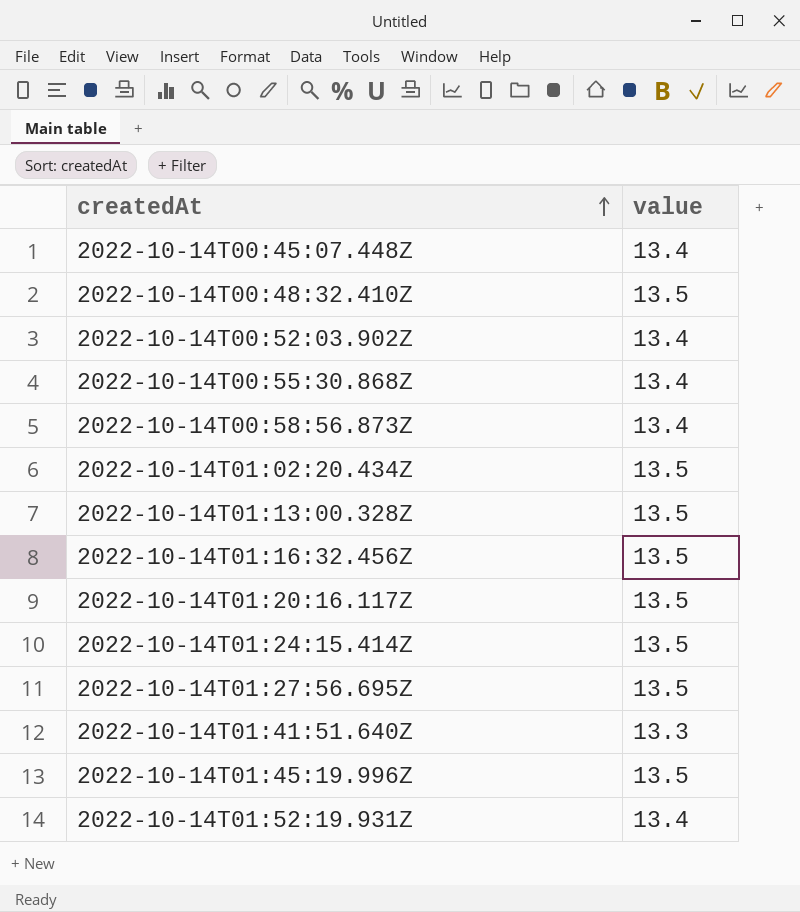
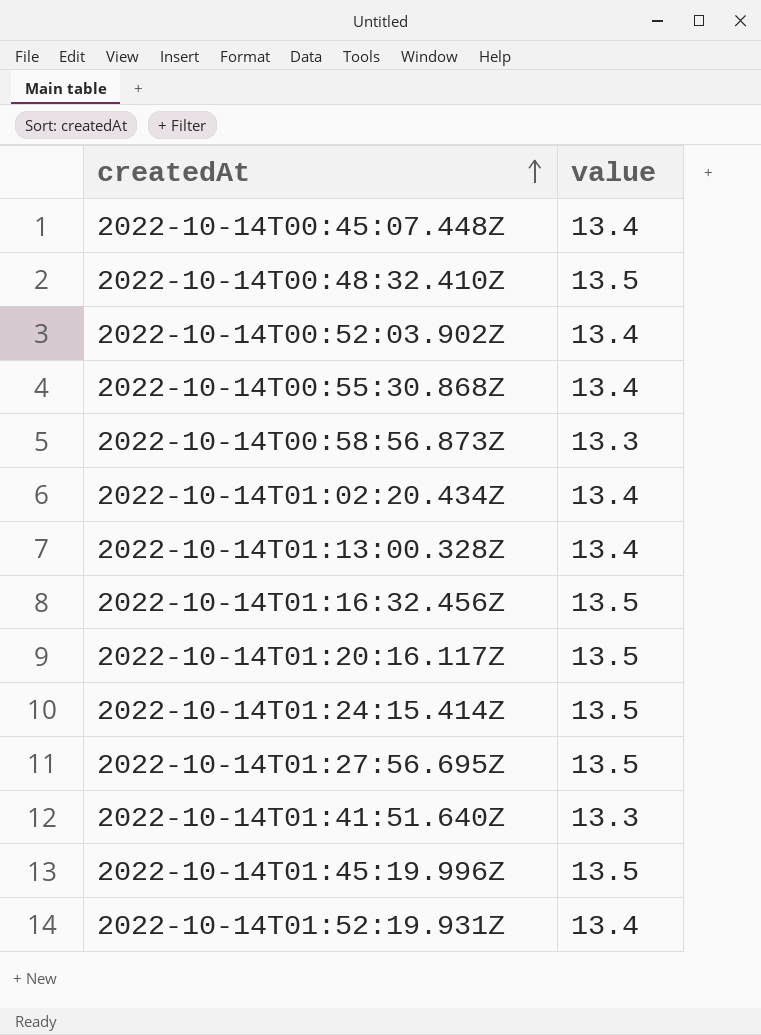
2022-10-14T00:58:56.873Z | value: 13.4 -> 13.3
2022-10-14T01:02:20.434Z | value: 13.5 -> 13.4
2022-10-14T01:13:00.328Z | value: 13.5 -> 13.4

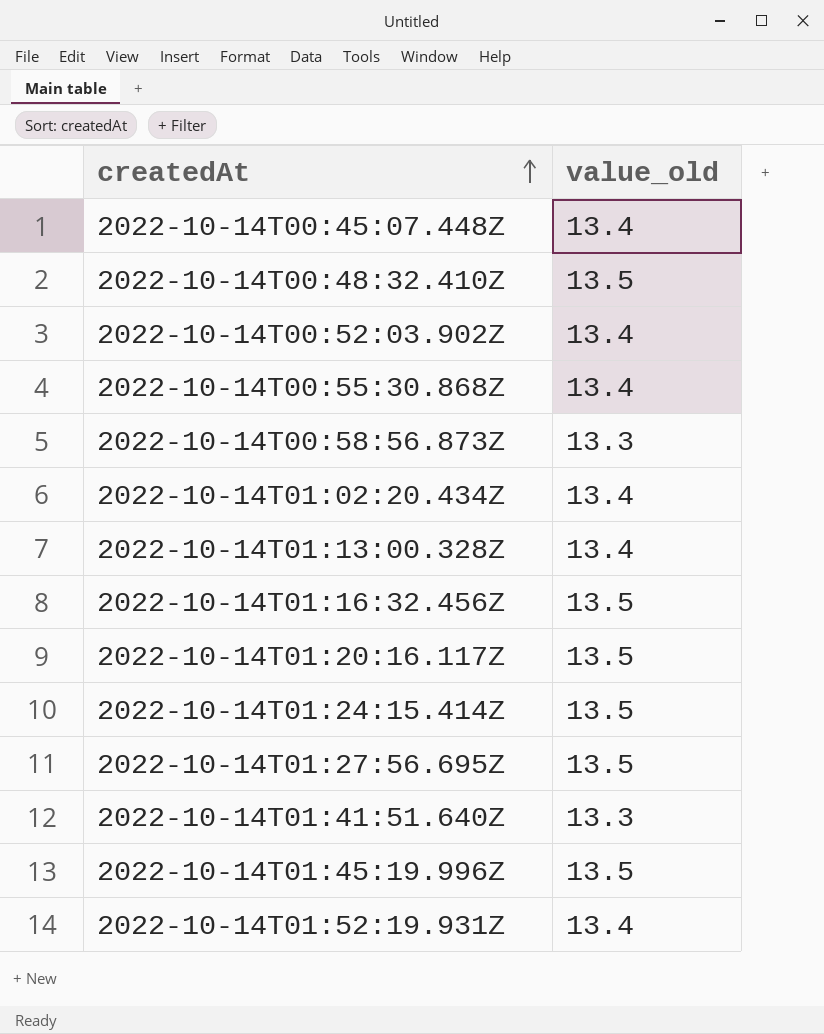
column name: value -> value_old

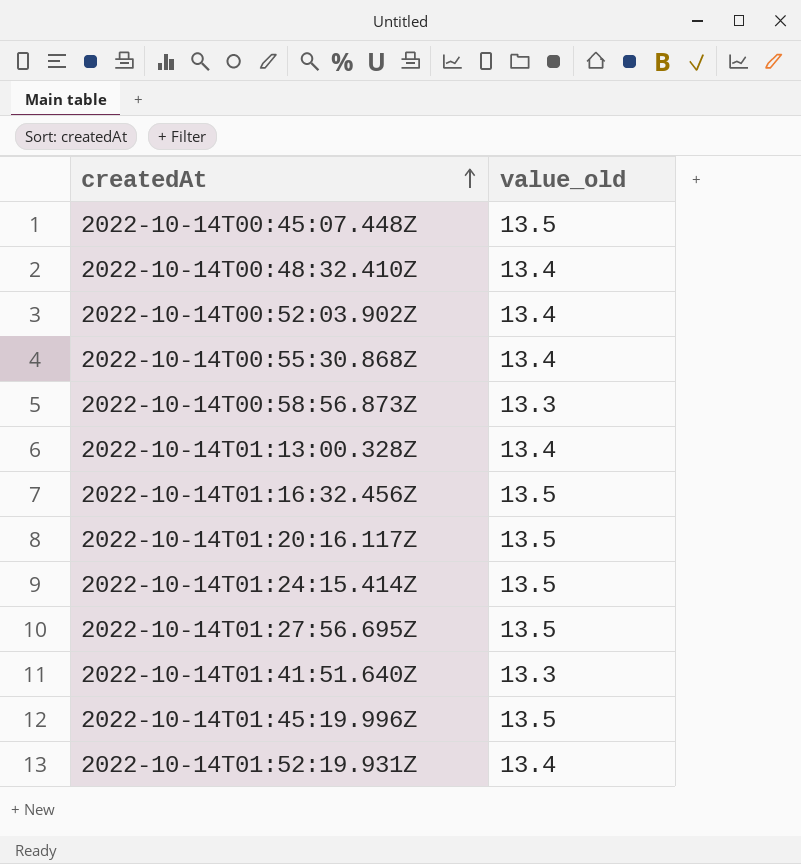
row 2022-10-14T01:02:20.434Z: 13.4 -> none
2022-10-14T00:45:07.448Z | value_old: 13.4 -> 13.5
2022-10-14T00:48:32.410Z | value_old: 13.5 -> 13.4

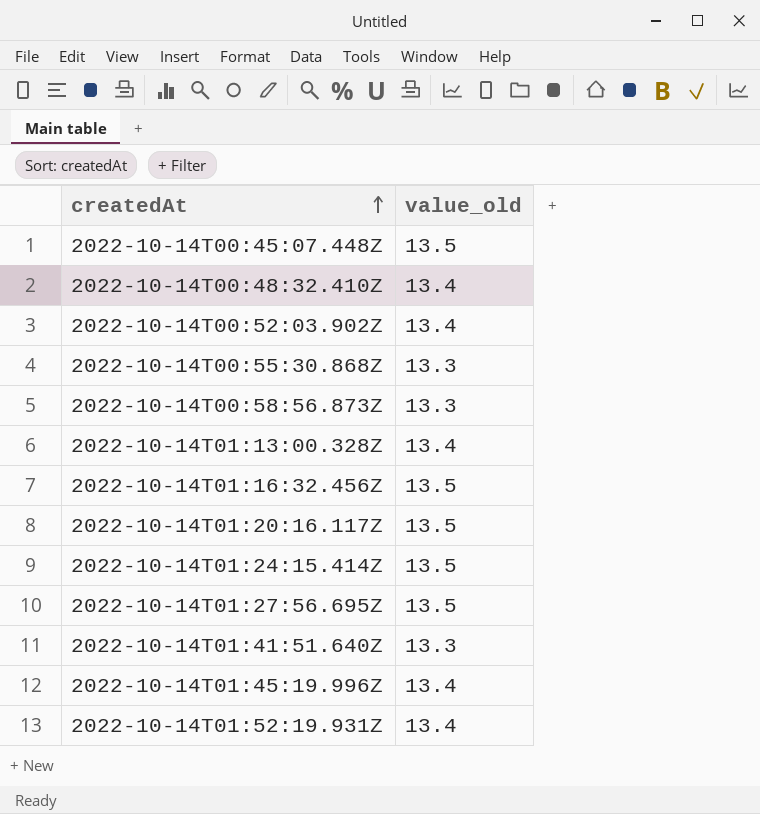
2022-10-14T00:55:30.868Z | value_old: 13.4 -> 13.3
2022-10-14T01:45:19.996Z | value_old: 13.5 -> 13.4

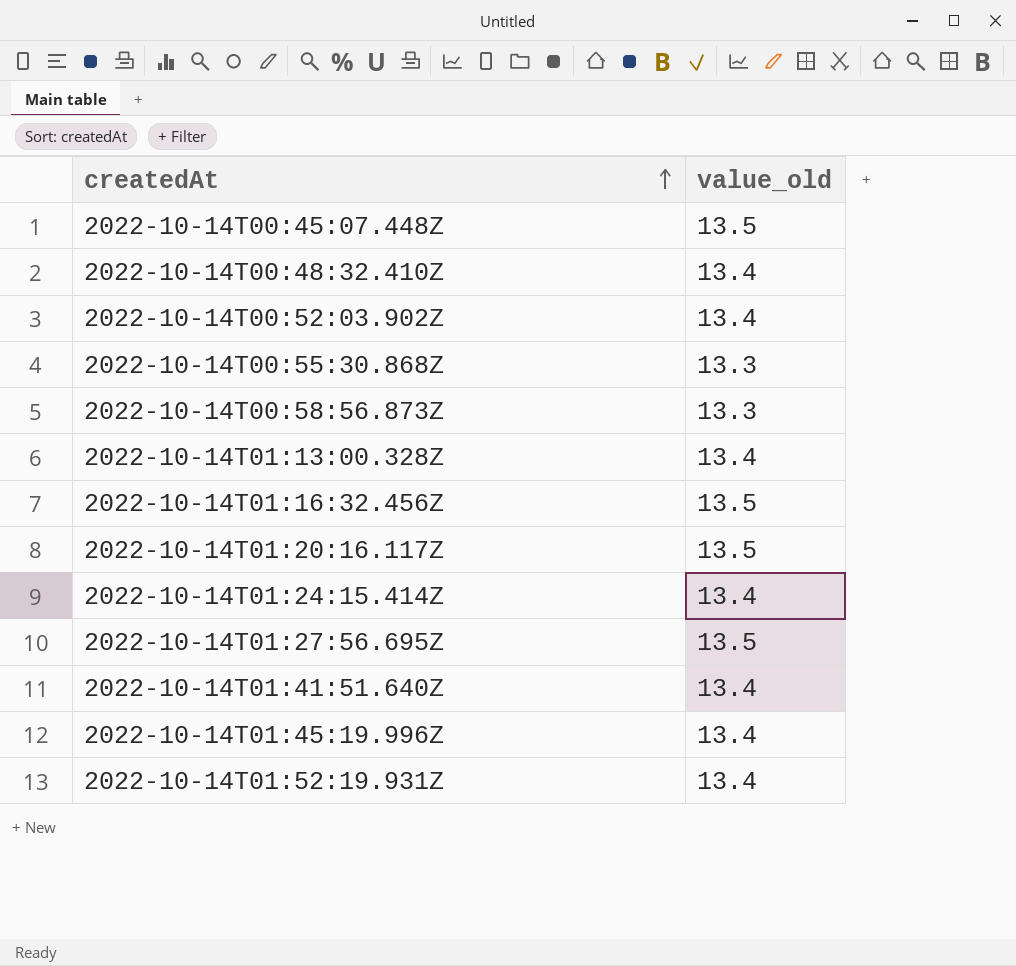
2022-10-14T01:24:15.414Z | value_old: 13.5 -> 13.4
2022-10-14T01:41:51.640Z | value_old: 13.3 -> 13.4

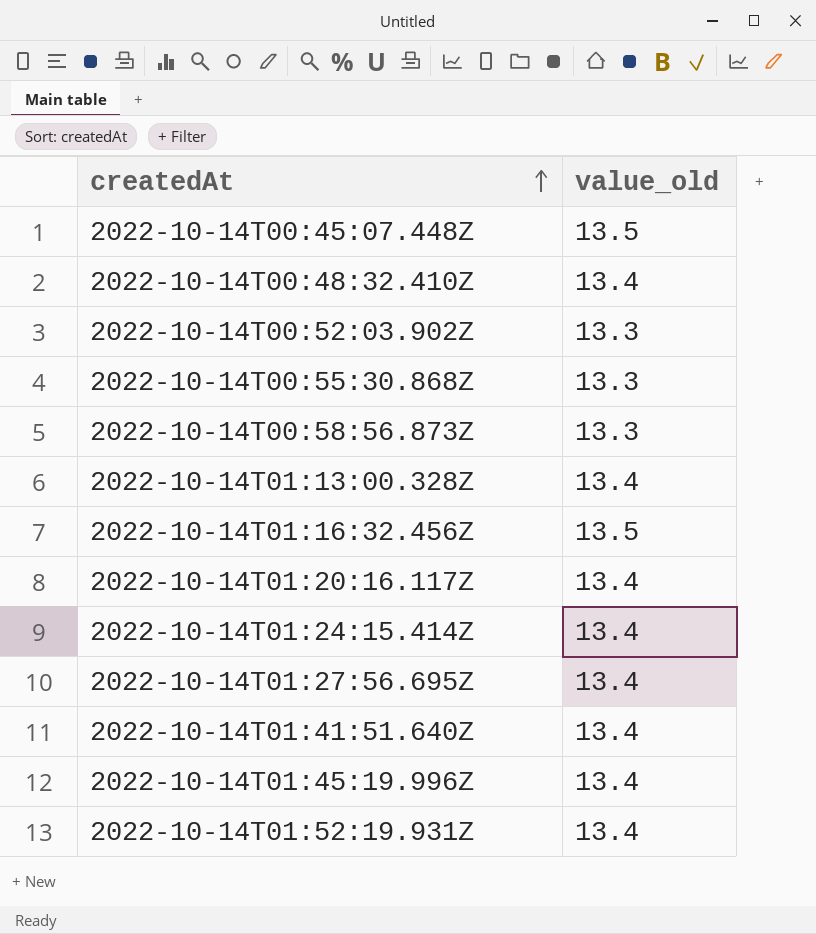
2022-10-14T00:52:03.902Z | value_old: 13.4 -> 13.3
2022-10-14T01:20:16.117Z | value_old: 13.5 -> 13.4
2022-10-14T01:27:56.695Z | value_old: 13.5 -> 13.4

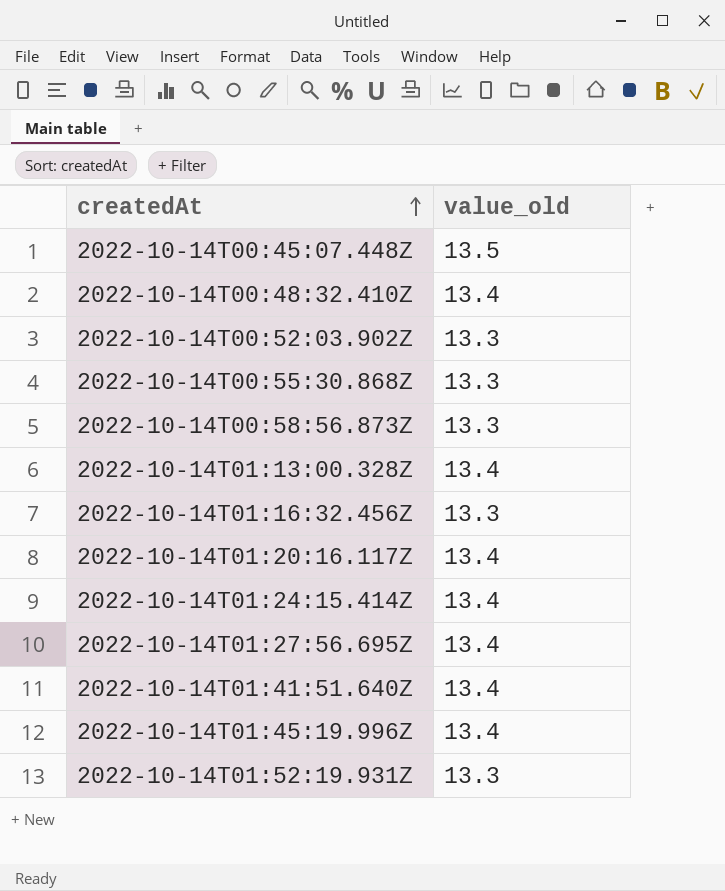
2022-10-14T01:16:32.456Z | value_old: 13.5 -> 13.3
2022-10-14T01:52:19.931Z | value_old: 13.4 -> 13.3

